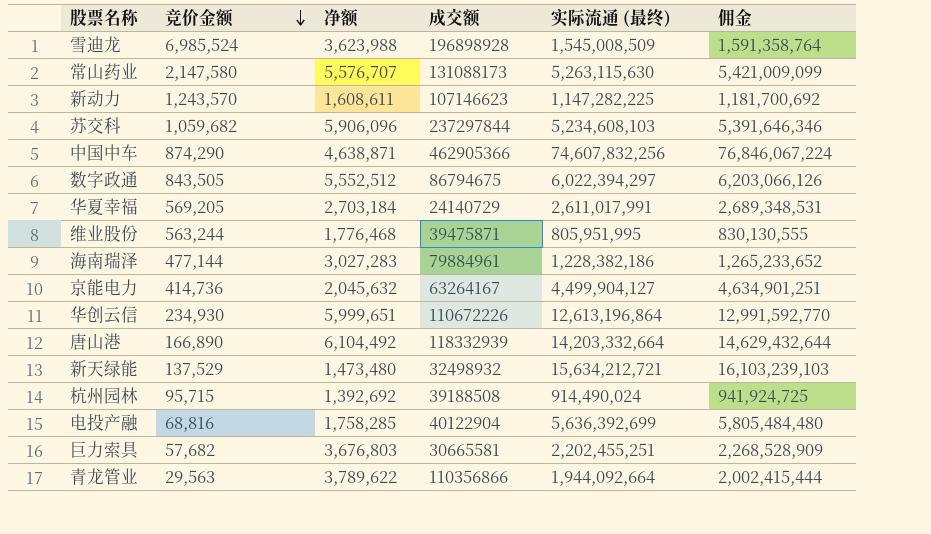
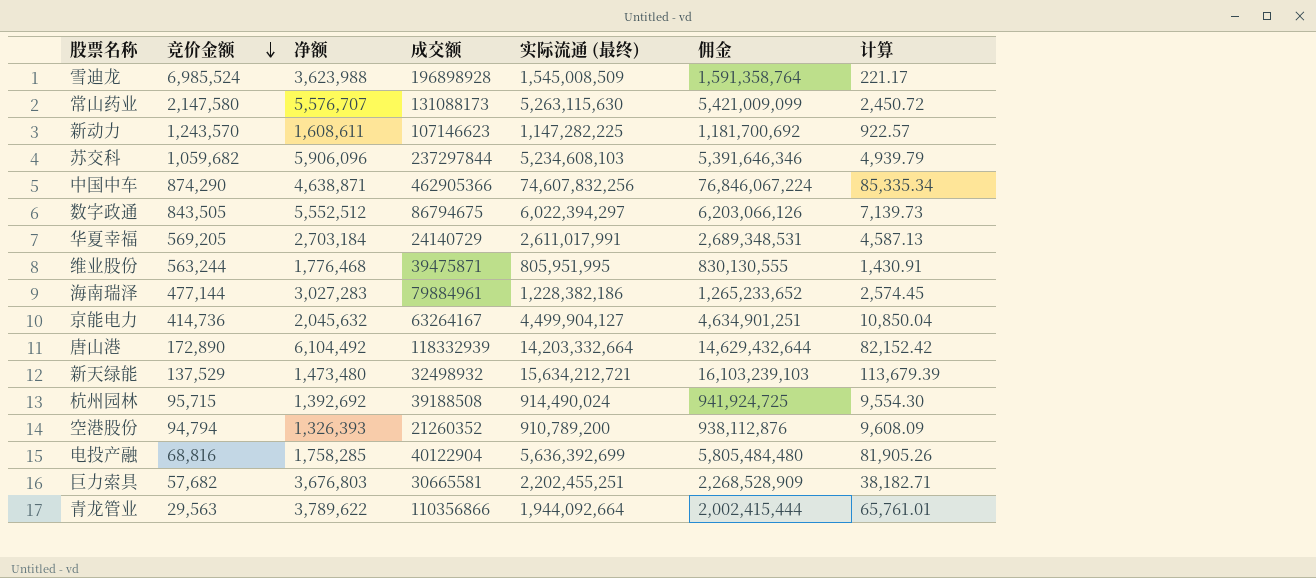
column 计算 | formula: none -> [实际流通 (最终)] / [竞价金额]
row 华创云信: 234,930 | 5,999,651 | 110672226 | 12,613,196,864 | 12,991,592,770 -> none
唐山港 | 竞价金额: 166,890 -> 172,890
row 空港股份: none -> 94,794 | 1,326,393 | 21260352 | 910,789,200 | 938,112,876 | 9,608.09

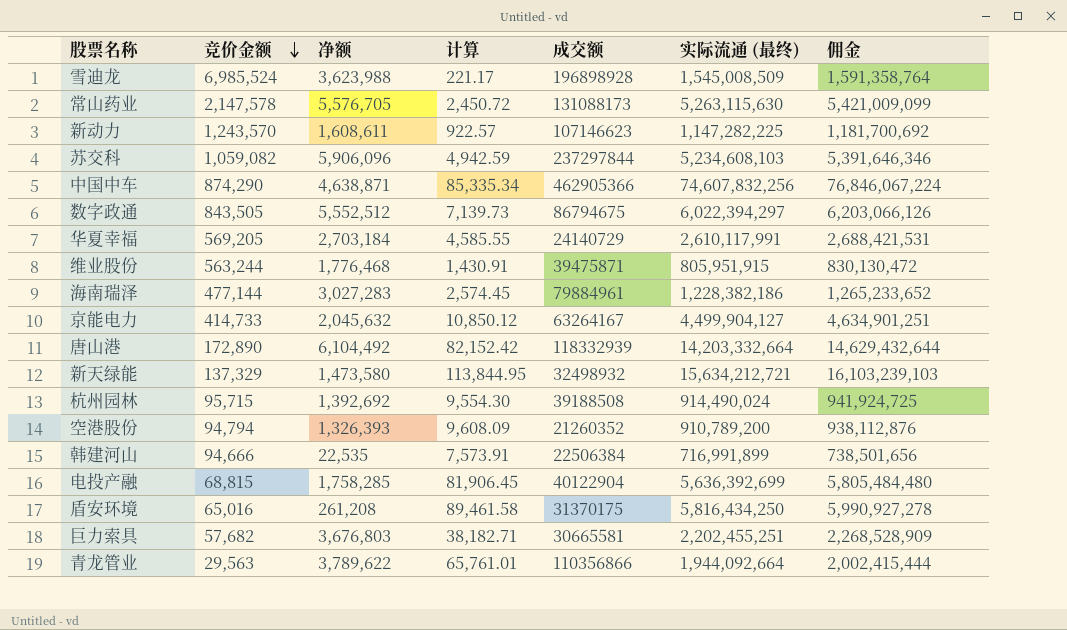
column 计算 | position: 7 -> 4
常山药业 | 竞价金额: 2,147,580 -> 2,147,578
常山药业 | 净额: 5,576,707 -> 5,576,705
苏交科 | 竞价金额: 1,059,682 -> 1,059,082
苏交科 | 计算: 4,939.79 -> 4,942.59
华夏幸福 | 计算: 4,587.13 -> 4,585.55
华夏幸福 | 实际流通 (最终): 2,611,017,991 -> 2,610,117,991
华夏幸福 | 佣金: 2,689,348,531 -> 2,688,421,531
维业股份 | 实际流通 (最终): 805,951,995 -> 805,951,915
维业股份 | 佣金: 830,130,555 -> 830,130,472
京能电力 | 竞价金额: 414,736 -> 414,733
京能电力 | 计算: 10,850.04 -> 10,850.12
新天绿能 | 竞价金额: 137,529 -> 137,329
新天绿能 | 净额: 1,473,480 -> 1,473,580
新天绿能 | 计算: 113,679.39 -> 113,844.95
row 韩建河山: none -> 94,666 | 22,535 | 7,573.91 | 22506384 | 716,991,899 | 738,501,656
电投产融 | 竞价金额: 68,816 -> 68,815
电投产融 | 计算: 81,905.26 -> 81,906.45
row 盾安环境: none -> 65,016 | 261,208 | 89,461.58 | 31370175 | 5,816,434,250 | 5,990,927,278

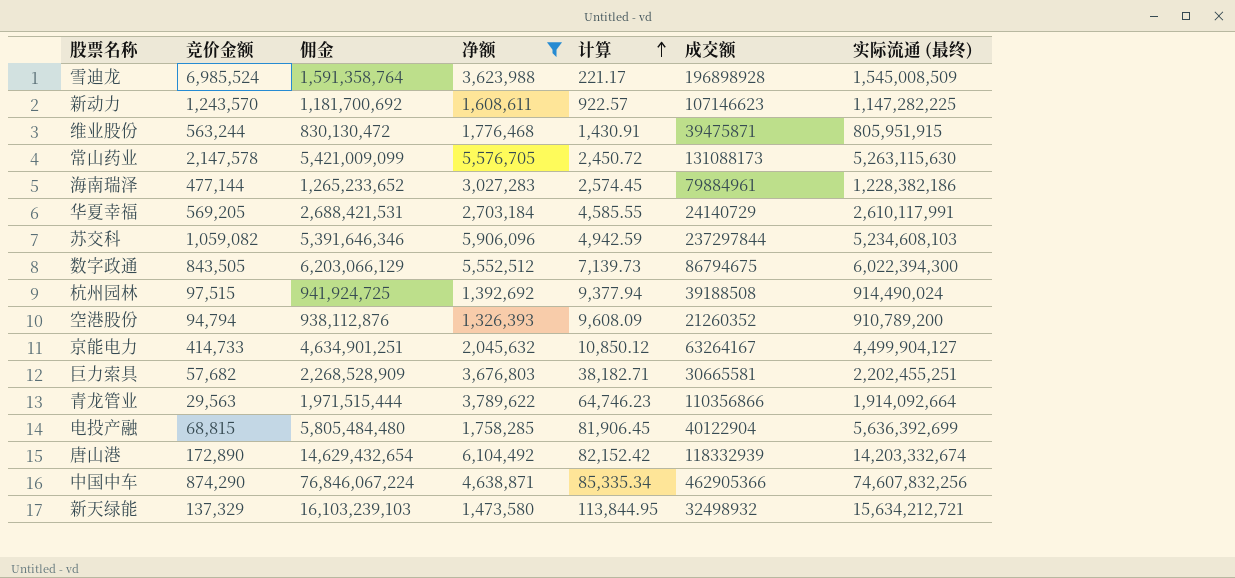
filter: none -> 净额 >= 1,326,393
row order: 竞价金额 descending -> 计算 ascending
column 佣金 | position: 7 -> 3
数字政通 | 佣金: 6,203,066,126 -> 6,203,066,129
数字政通 | 实际流通 (最终): 6,022,394,297 -> 6,022,394,300
杭州园林 | 竞价金额: 95,715 -> 97,515
杭州园林 | 计算: 9,554.30 -> 9,377.94
青龙管业 | 佣金: 2,002,415,444 -> 1,971,515,444
青龙管业 | 计算: 65,761.01 -> 64,746.23
青龙管业 | 实际流通 (最终): 1,944,092,664 -> 1,914,092,664
唐山港 | 佣金: 14,629,432,644 -> 14,629,432,654
唐山港 | 实际流通 (最终): 14,203,332,664 -> 14,203,332,674

